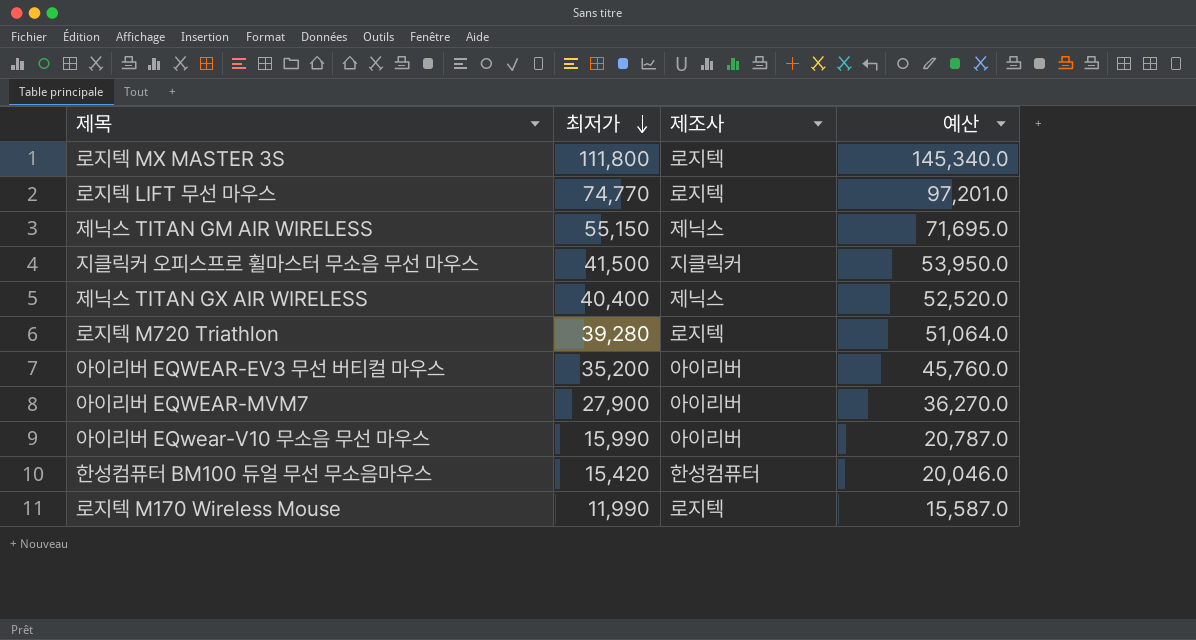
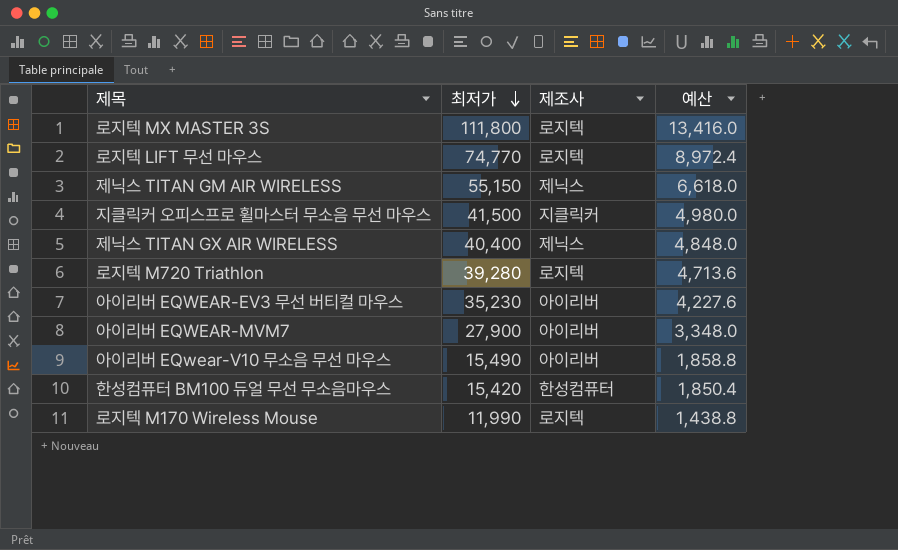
column 예산 | formula: [최저가] * 1.3 -> [최저가] * 0.12
아이리버 EQWEAR-EV3 무선 버티컬 마우스 | 최저가: 35,200 -> 35,230
아이리버 EQwear-V10 무소음 무선 마우스 | 최저가: 15,990 -> 15,490

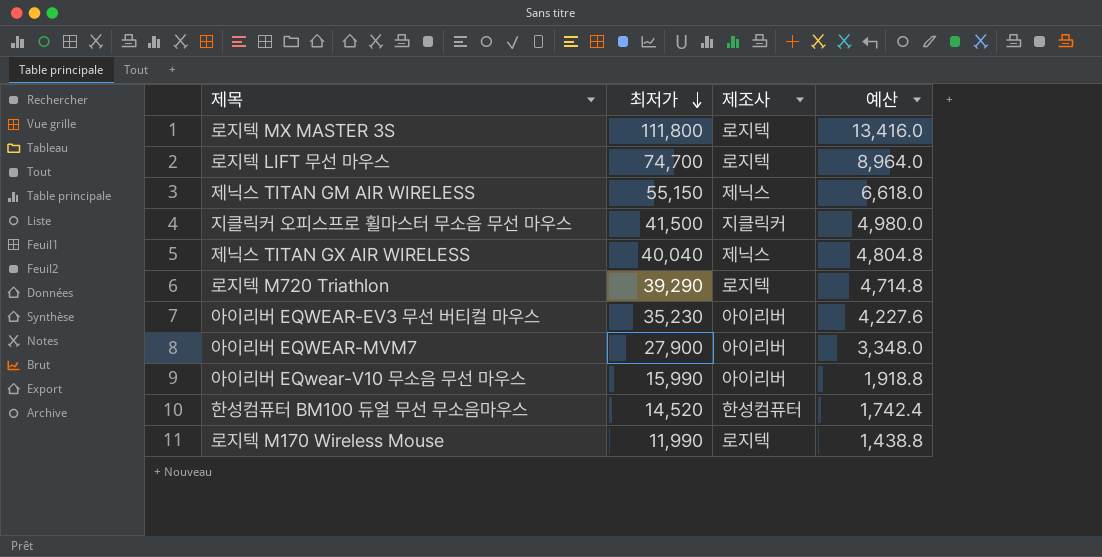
로지텍 LIFT 무선 마우스 | 최저가: 74,770 -> 74,700
로지텍 LIFT 무선 마우스 | 예산: 8,972.4 -> 8,964.0
제닉스 TITAN GX AIR WIRELESS | 최저가: 40,400 -> 40,040
제닉스 TITAN GX AIR WIRELESS | 예산: 4,848.0 -> 4,804.8
로지텍 M720 Triathlon | 최저가: 39,280 -> 39,290
로지텍 M720 Triathlon | 예산: 4,713.6 -> 4,714.8
아이리버 EQwear-V10 무소음 무선 마우스 | 최저가: 15,490 -> 15,990
아이리버 EQwear-V10 무소음 무선 마우스 | 예산: 1,858.8 -> 1,918.8
한성컴퓨터 BM100 듀얼 무선 무소음마우스 | 최저가: 15,420 -> 14,520
한성컴퓨터 BM100 듀얼 무선 무소음마우스 | 예산: 1,850.4 -> 1,742.4

